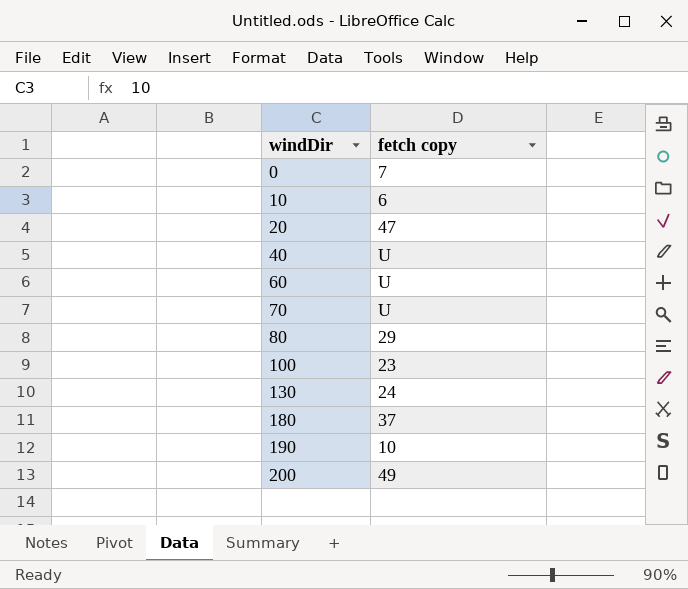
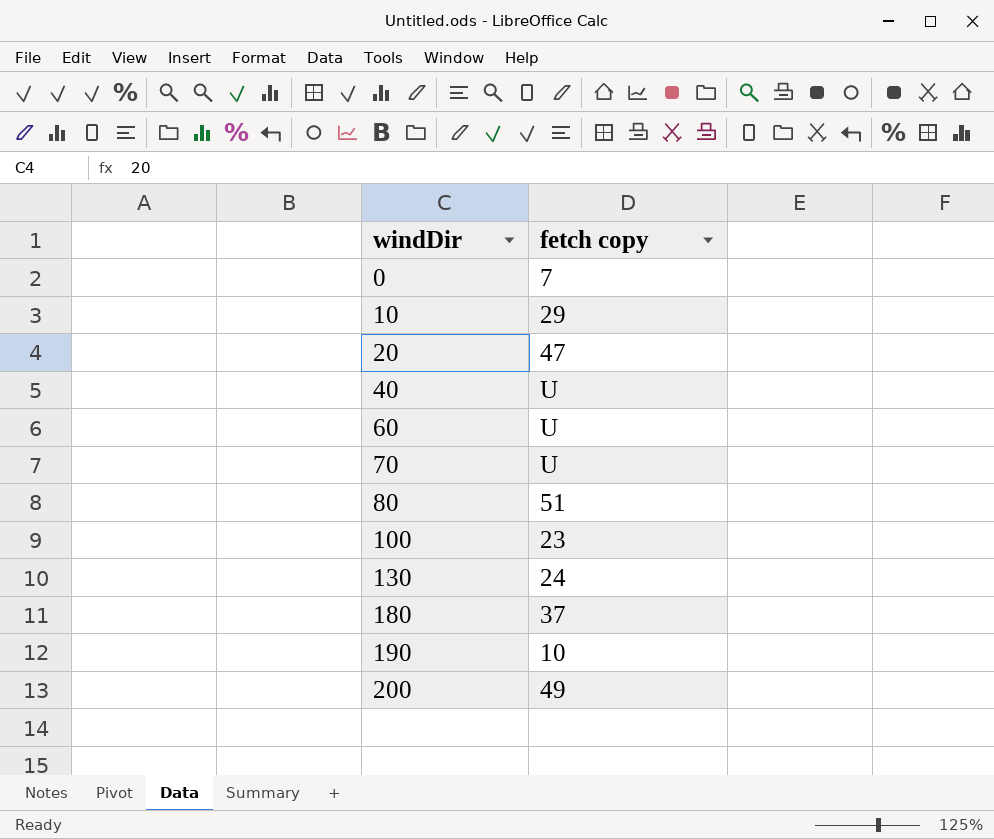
10 | fetch copy: 6 -> 29
80 | fetch copy: 29 -> 51

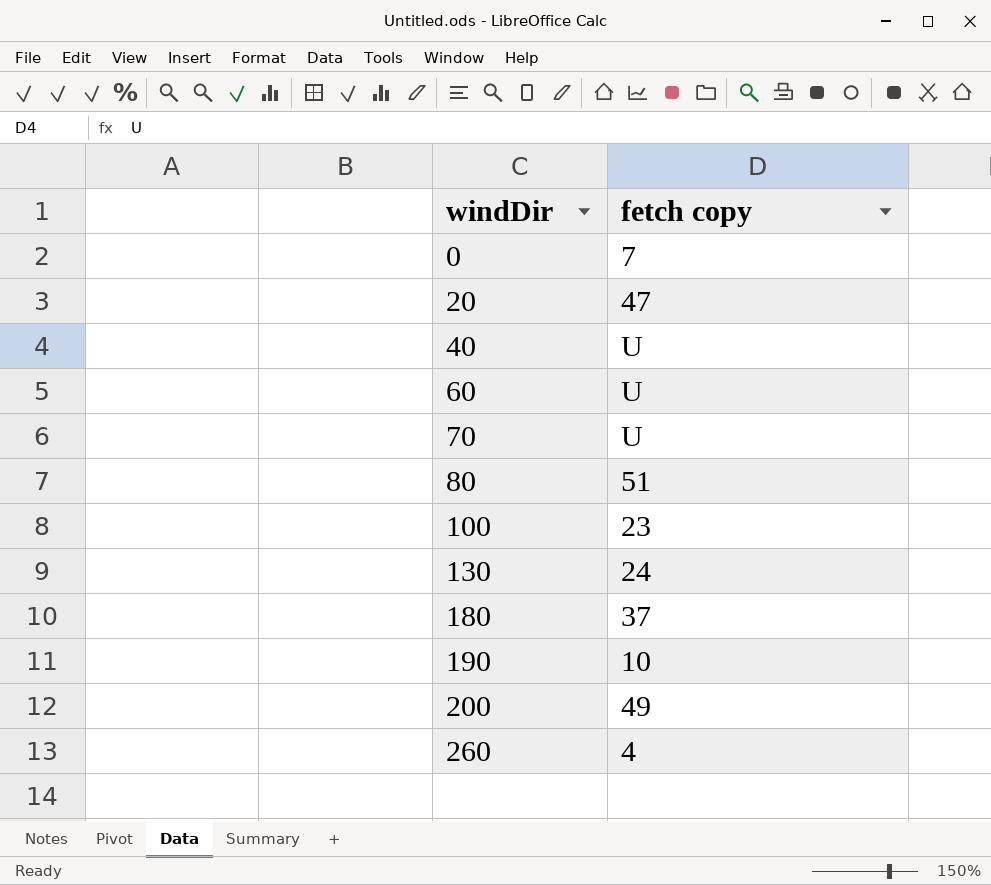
row 10: 29 -> none
row 260: none -> 4

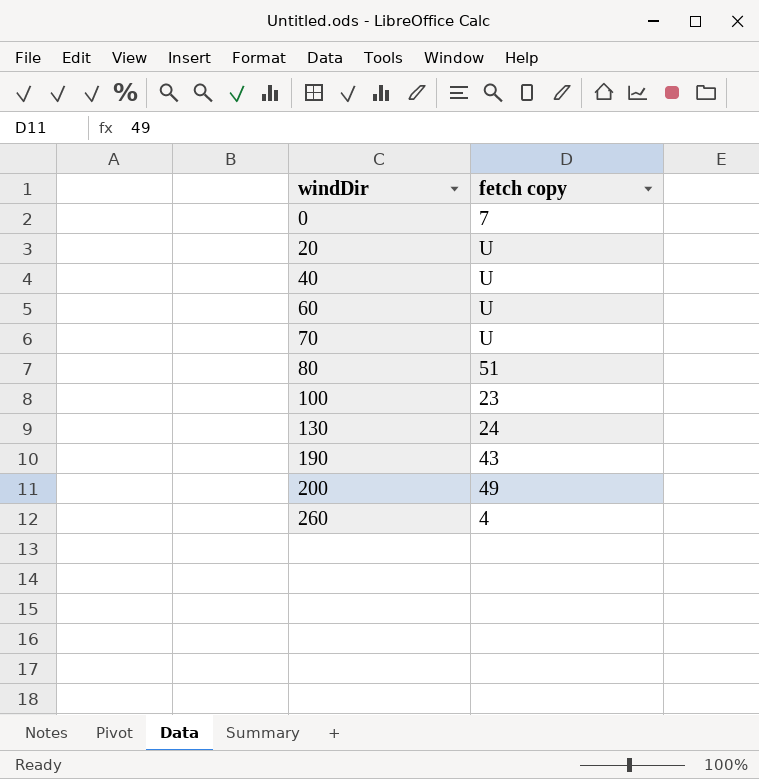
row 180: 37 -> none
20 | fetch copy: 47 -> U
190 | fetch copy: 10 -> 43

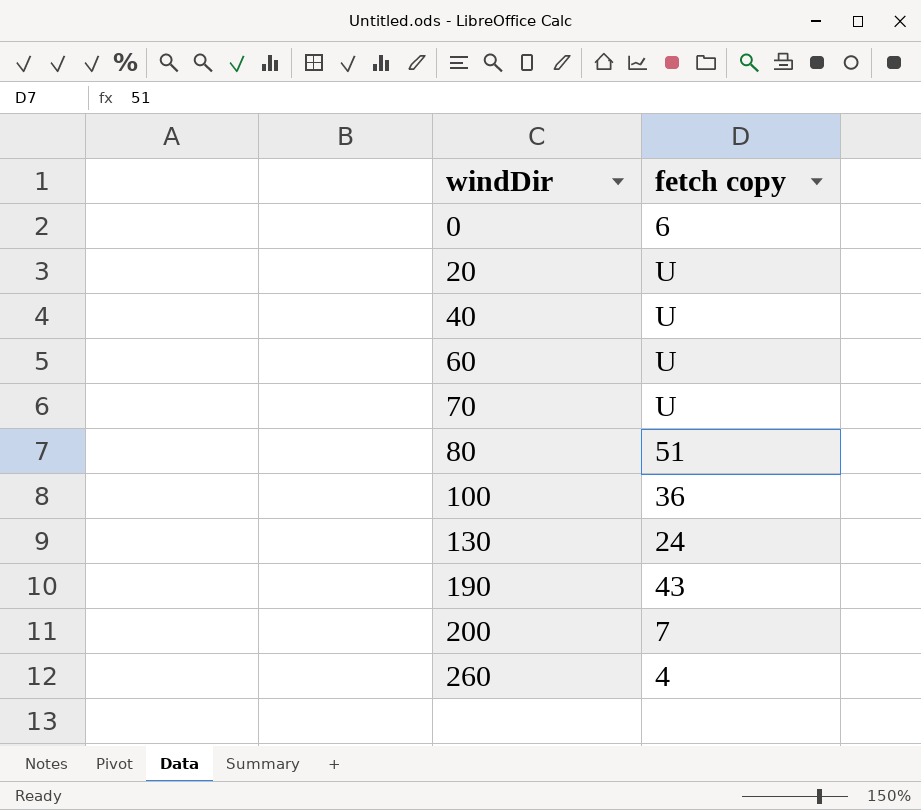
0 | fetch copy: 7 -> 6
100 | fetch copy: 23 -> 36
200 | fetch copy: 49 -> 7

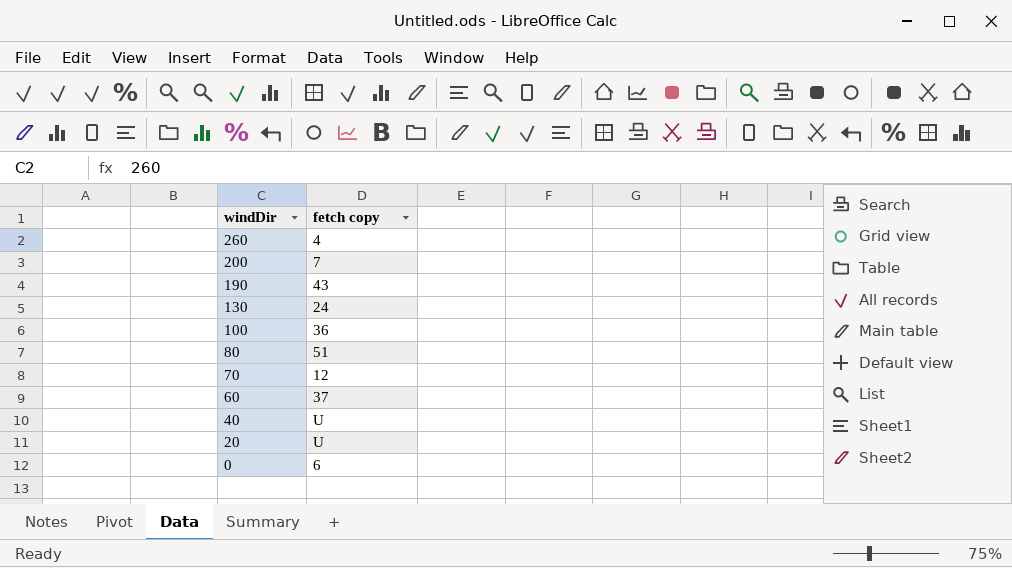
row order: windDir ascending -> windDir descending
70 | fetch copy: U -> 12
60 | fetch copy: U -> 37

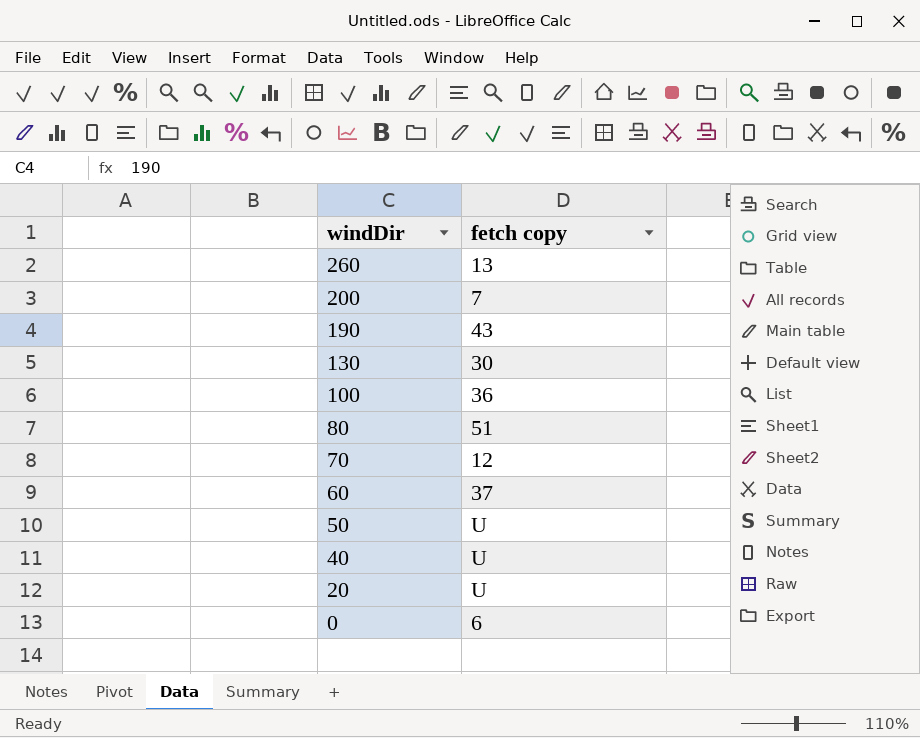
260 | fetch copy: 4 -> 13
130 | fetch copy: 24 -> 30
row 50: none -> U

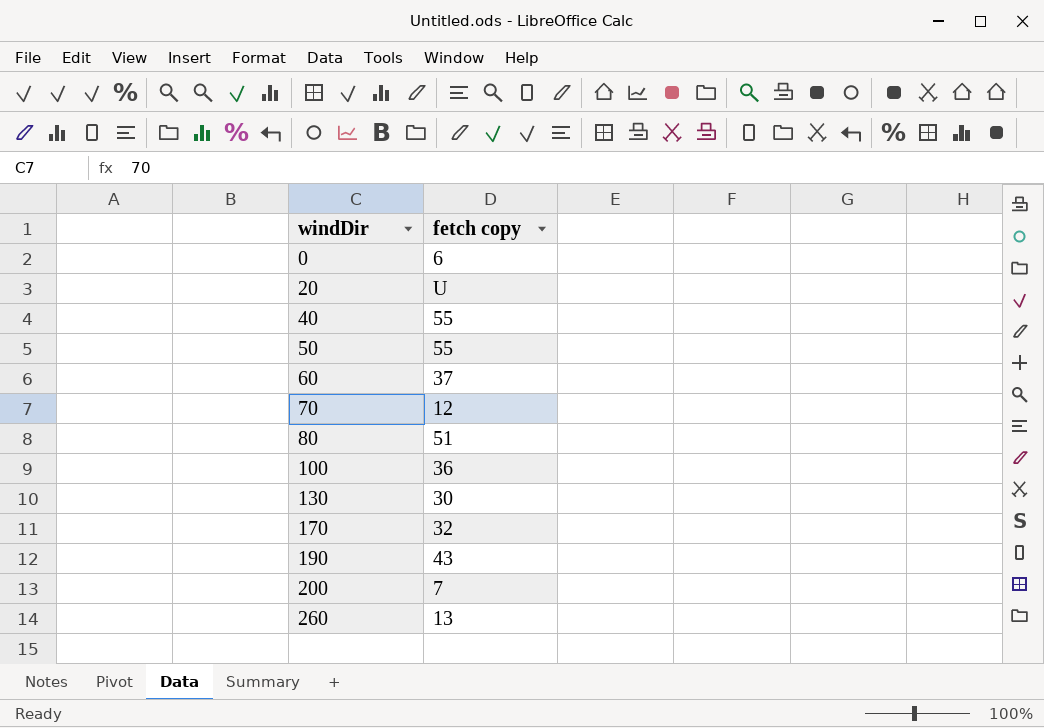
row order: windDir descending -> windDir ascending
40 | fetch copy: U -> 55
50 | fetch copy: U -> 55
row 170: none -> 32

